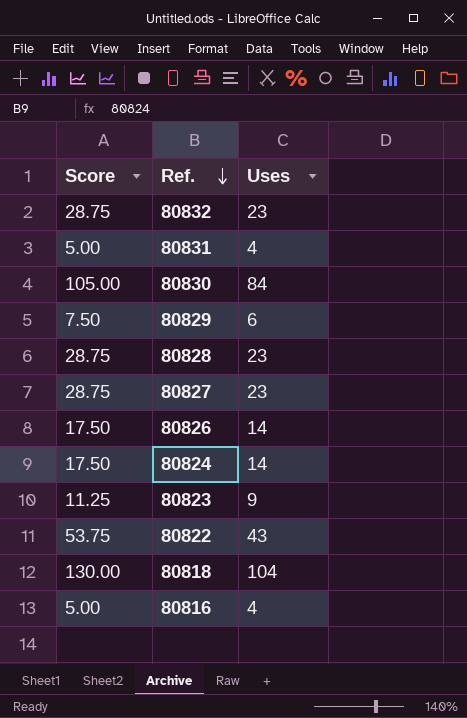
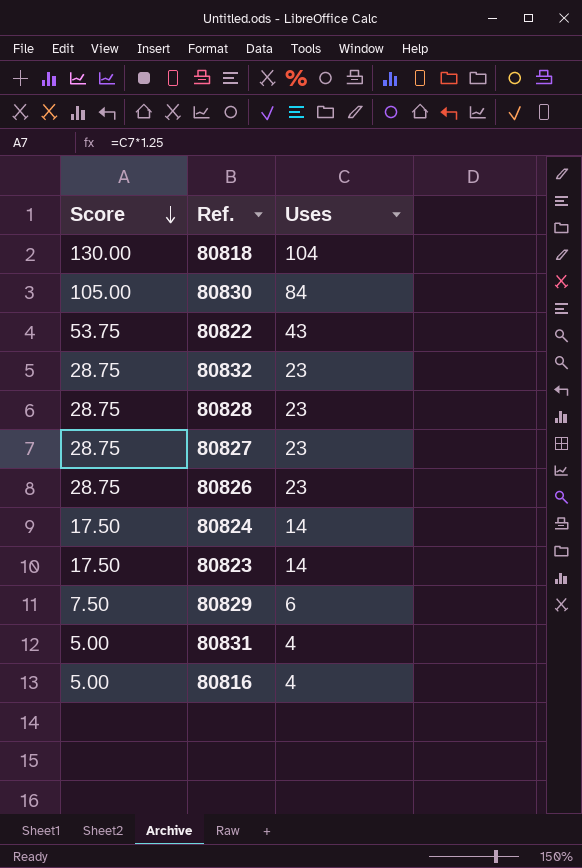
row order: Ref. descending -> Score descending
80826 | Score: 17.50 -> 28.75
80826 | Uses: 14 -> 23
80823 | Score: 11.25 -> 17.50
80823 | Uses: 9 -> 14

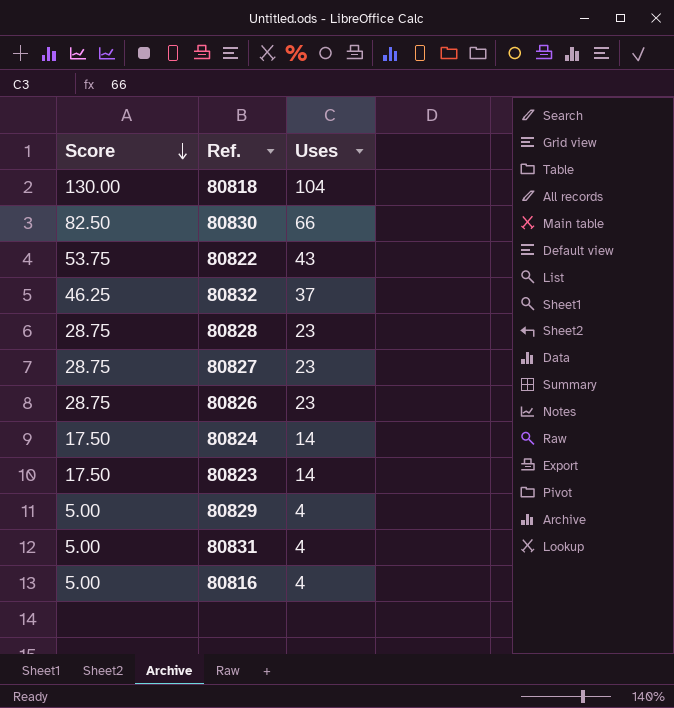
80830 | Score: 105.00 -> 82.50
80830 | Uses: 84 -> 66
80832 | Score: 28.75 -> 46.25
80832 | Uses: 23 -> 37
80829 | Score: 7.50 -> 5.00
80829 | Uses: 6 -> 4

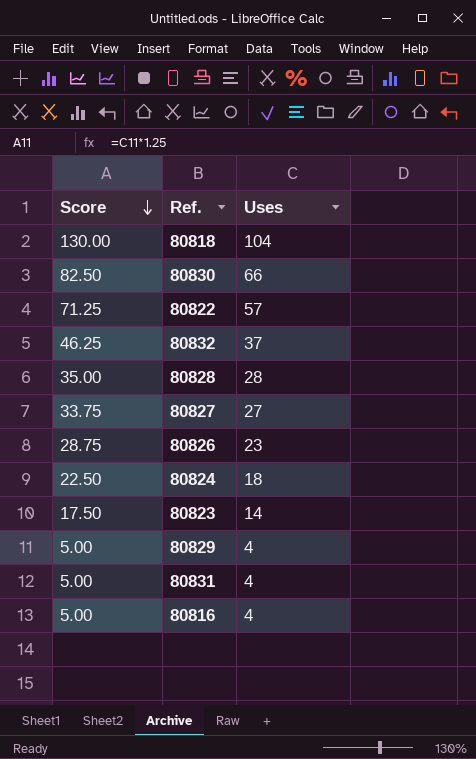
80822 | Score: 53.75 -> 71.25
80822 | Uses: 43 -> 57
80828 | Score: 28.75 -> 35.00
80828 | Uses: 23 -> 28
80827 | Score: 28.75 -> 33.75
80827 | Uses: 23 -> 27
80824 | Score: 17.50 -> 22.50
80824 | Uses: 14 -> 18

